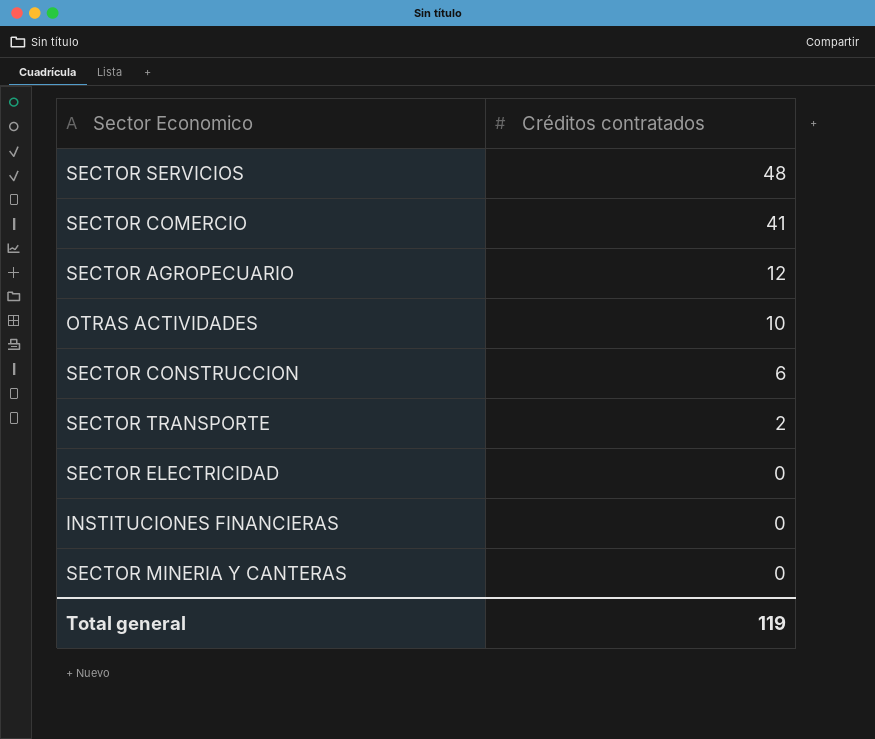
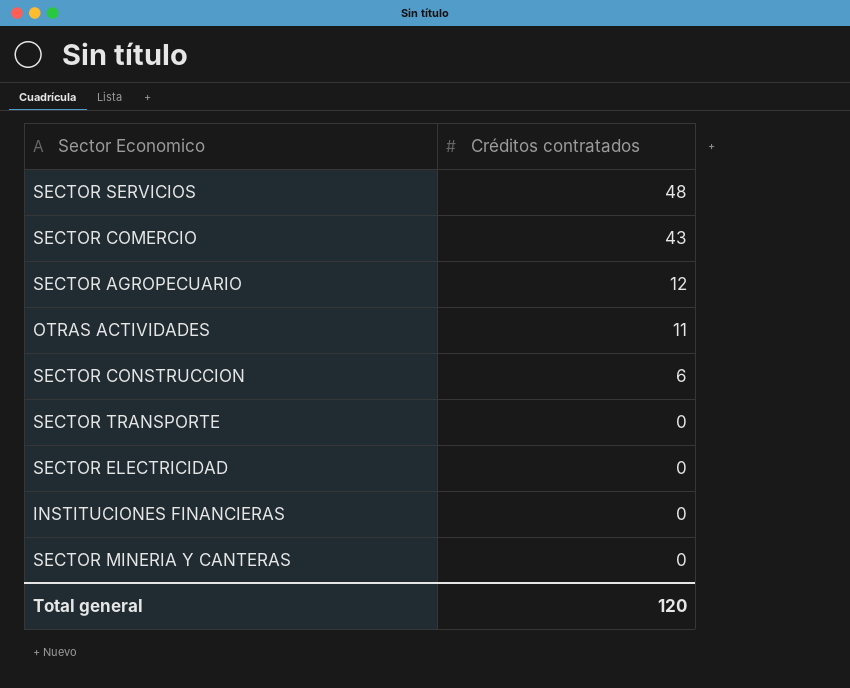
SECTOR COMERCIO | Créditos contratados: 41 -> 43
OTRAS ACTIVIDADES | Créditos contratados: 10 -> 11
SECTOR TRANSPORTE | Créditos contratados: 2 -> 0
Total general | Créditos contratados: 119 -> 120

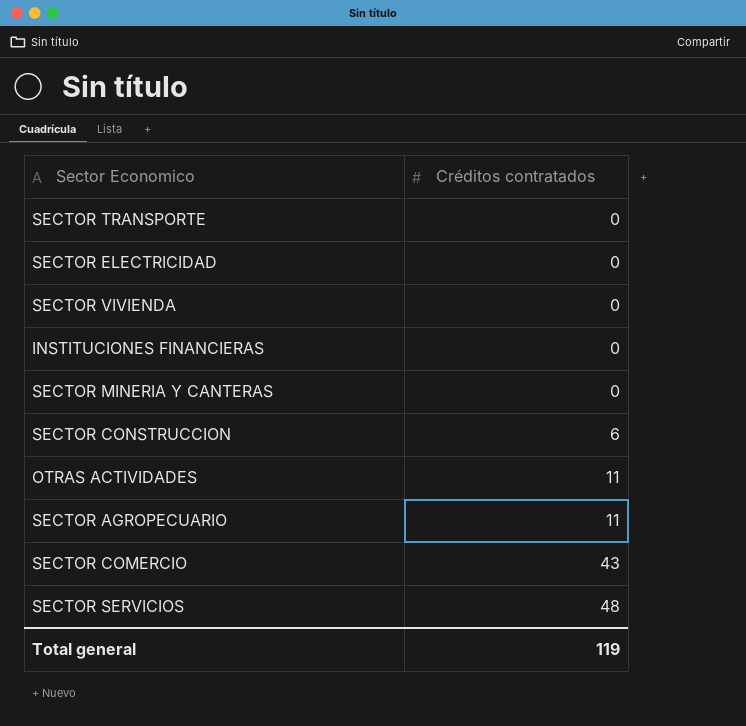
row order: Créditos contratados descending -> Créditos contratados ascending
row SECTOR VIVIENDA: none -> 0
SECTOR AGROPECUARIO | Créditos contratados: 12 -> 11
Total general | Créditos contratados: 120 -> 119

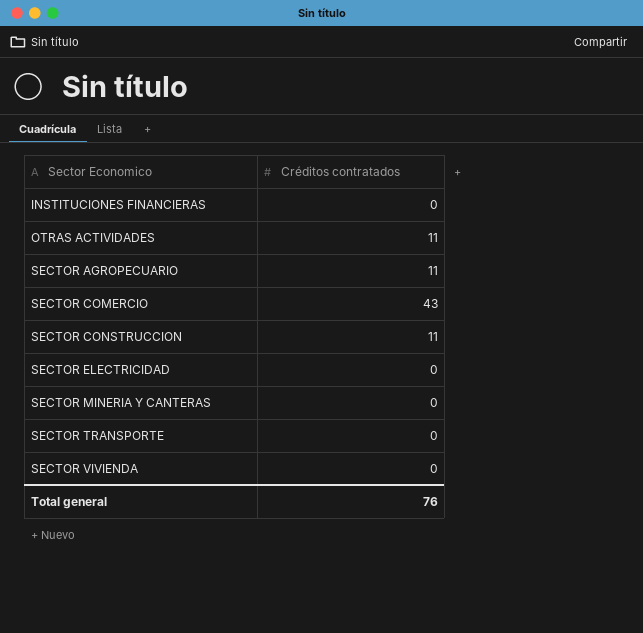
row order: Créditos contratados ascending -> Sector Economico ascending
row SECTOR SERVICIOS: 48 -> none
SECTOR CONSTRUCCION | Créditos contratados: 6 -> 11
Total general | Créditos contratados: 119 -> 76

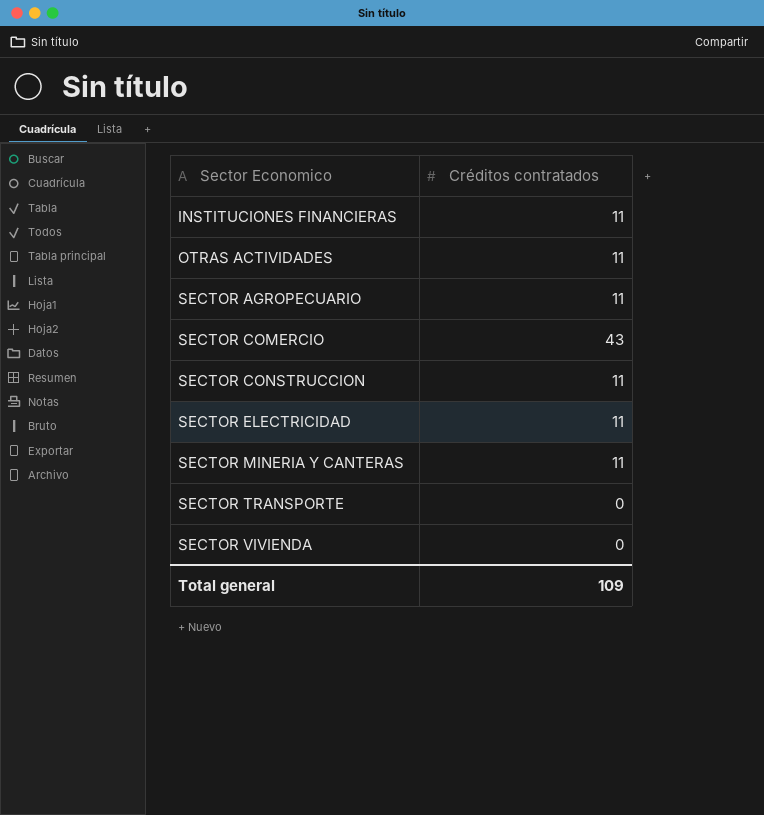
INSTITUCIONES FINANCIERAS | Créditos contratados: 0 -> 11
SECTOR ELECTRICIDAD | Créditos contratados: 0 -> 11
SECTOR MINERIA Y CANTERAS | Créditos contratados: 0 -> 11
Total general | Créditos contratados: 76 -> 109

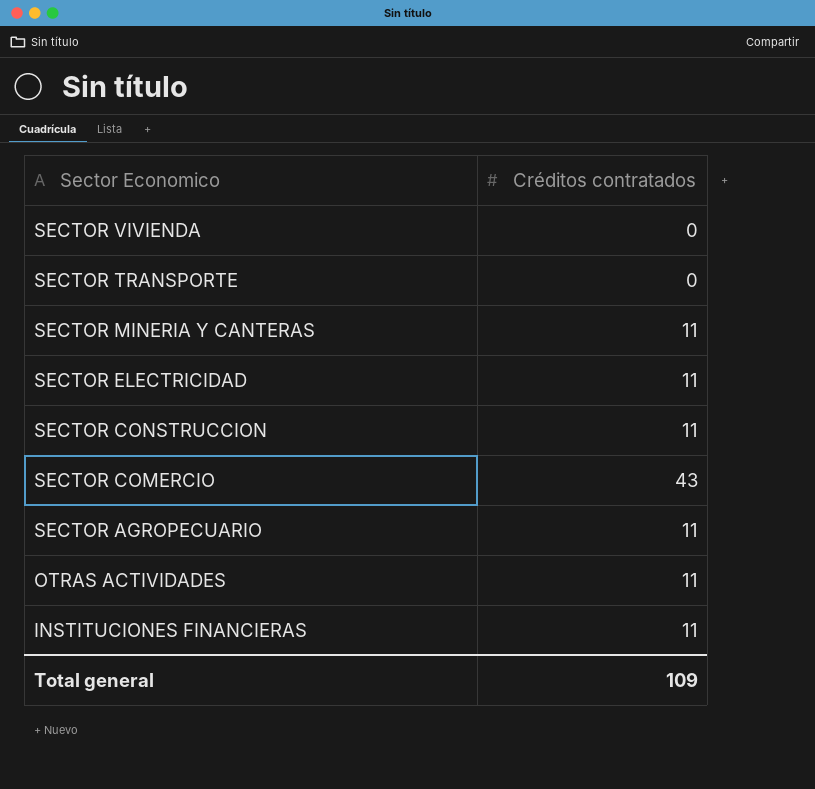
row order: Sector Economico ascending -> Sector Economico descending

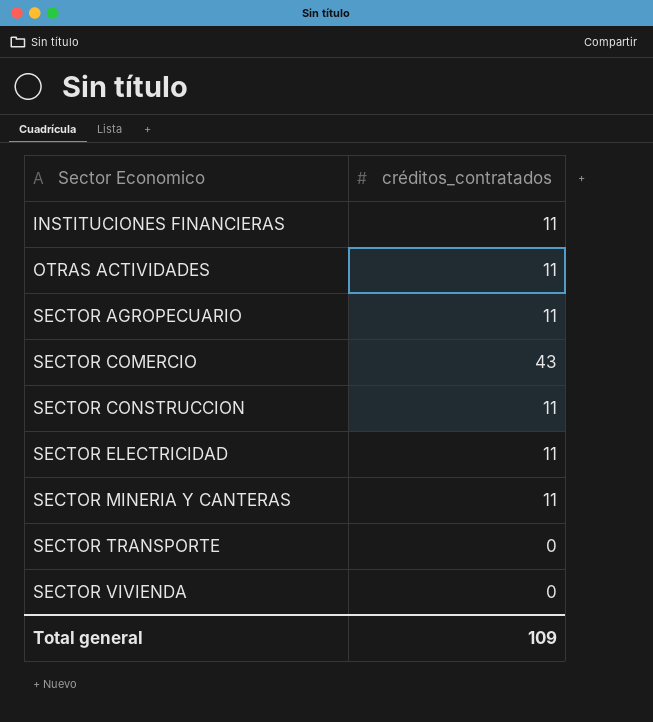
row order: Sector Economico descending -> Sector Economico ascending
column name: Créditos contratados -> créditos_contratados

